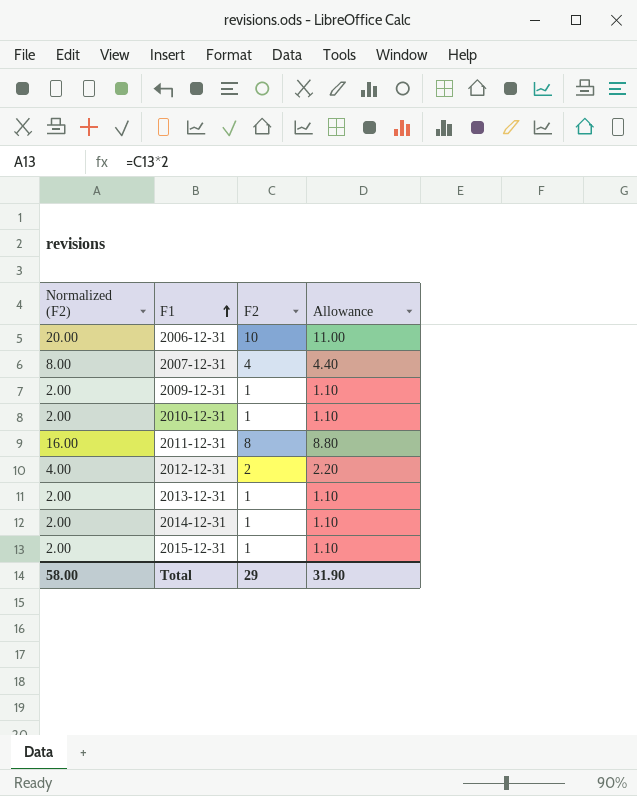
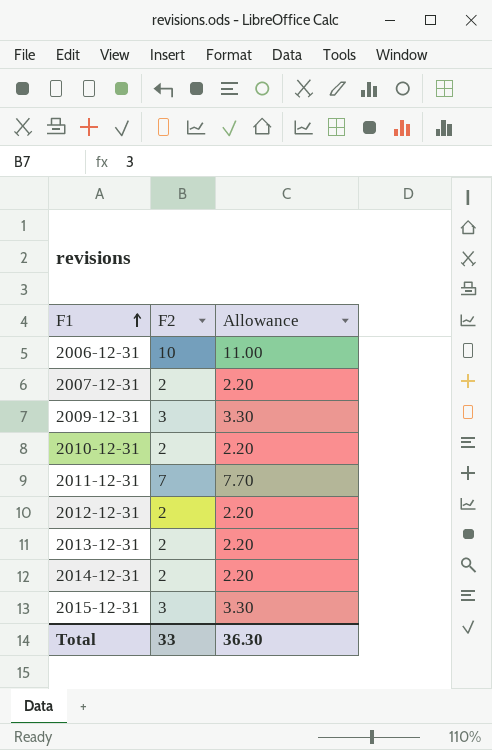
column Normalized (F2) | formula: [F2] * 2 -> none
2007-12-31 | F2: 4 -> 2
2007-12-31 | Allowance: 4.40 -> 2.20
2009-12-31 | F2: 1 -> 3
2009-12-31 | Allowance: 1.10 -> 3.30
2010-12-31 | F2: 1 -> 2
2010-12-31 | Allowance: 1.10 -> 2.20
2011-12-31 | F2: 8 -> 7
2011-12-31 | Allowance: 8.80 -> 7.70
2013-12-31 | F2: 1 -> 2
2013-12-31 | Allowance: 1.10 -> 2.20
2014-12-31 | F2: 1 -> 2
2014-12-31 | Allowance: 1.10 -> 2.20
2015-12-31 | F2: 1 -> 3
2015-12-31 | Allowance: 1.10 -> 3.30
Total | F2: 29 -> 33
Total | Allowance: 31.90 -> 36.30

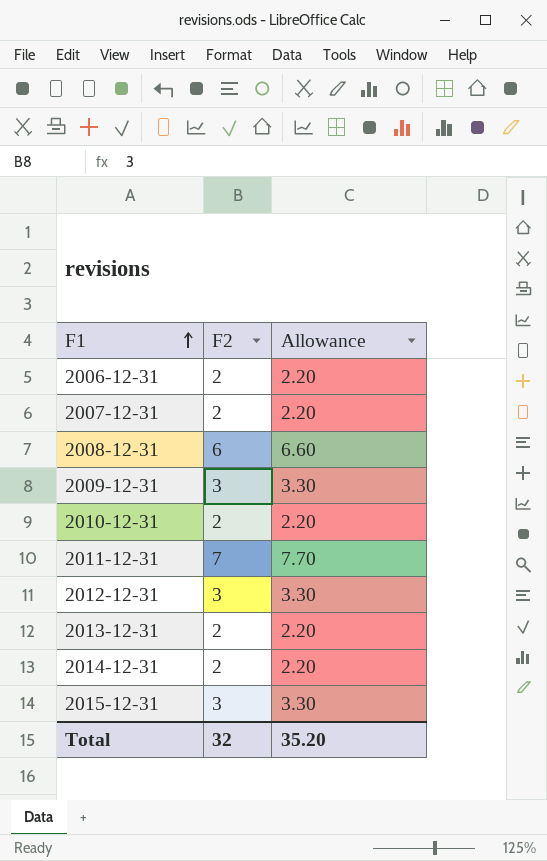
2006-12-31 | F2: 10 -> 2
2006-12-31 | Allowance: 11.00 -> 2.20
row 2008-12-31: none -> 6 | 6.60
2012-12-31 | F2: 2 -> 3
2012-12-31 | Allowance: 2.20 -> 3.30
Total | F2: 33 -> 32
Total | Allowance: 36.30 -> 35.20

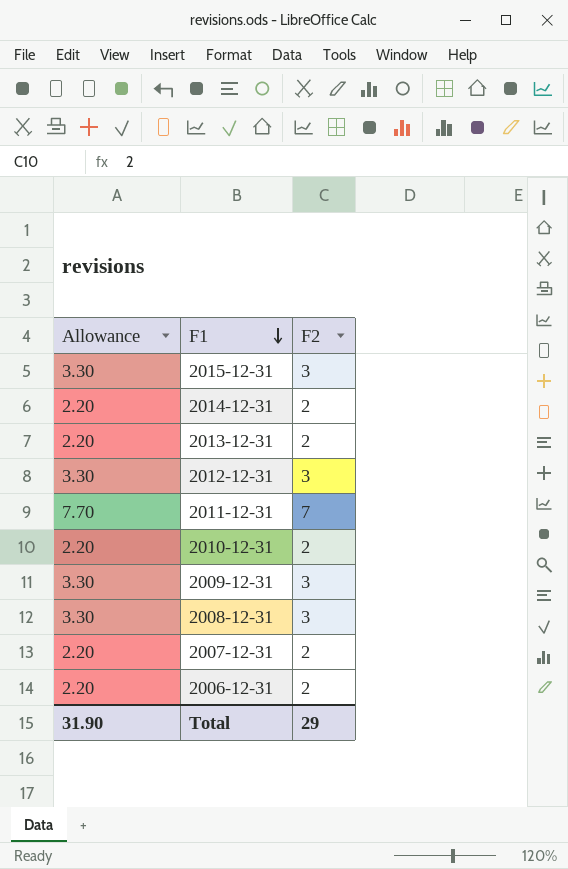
row order: F1 ascending -> F1 descending
column Allowance | position: 3 -> 1
2008-12-31 | Allowance: 6.60 -> 3.30
2008-12-31 | F2: 6 -> 3
Total | Allowance: 35.20 -> 31.90
Total | F2: 32 -> 29

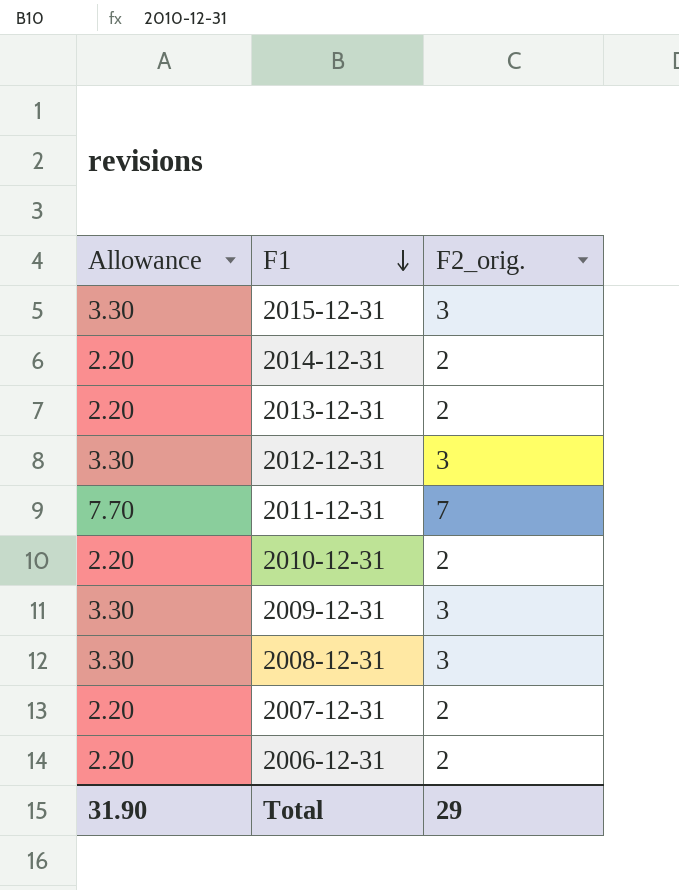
column name: F2 -> F2_orig.

